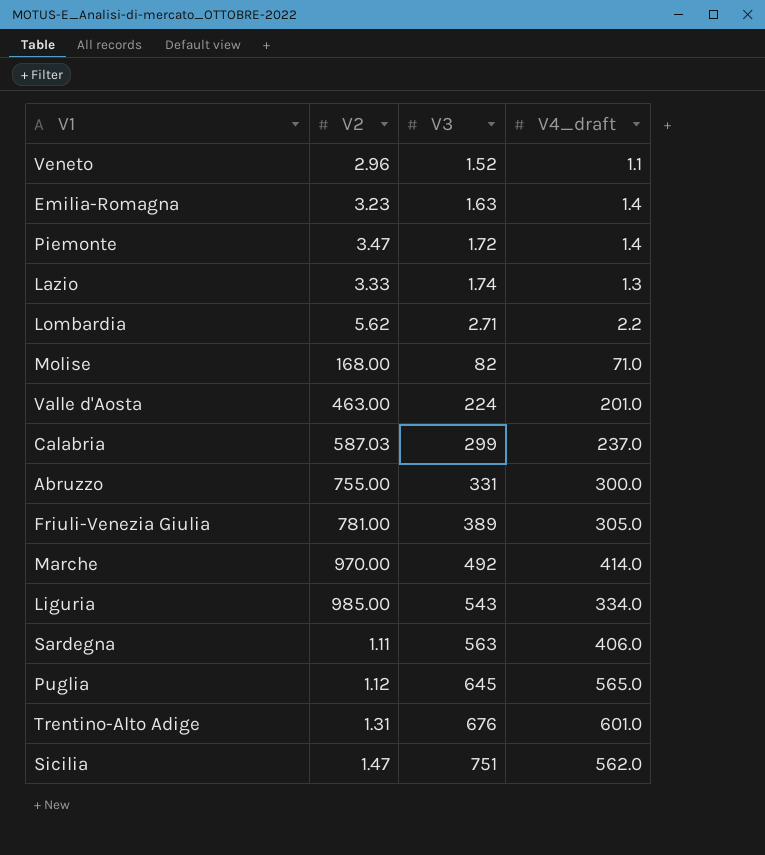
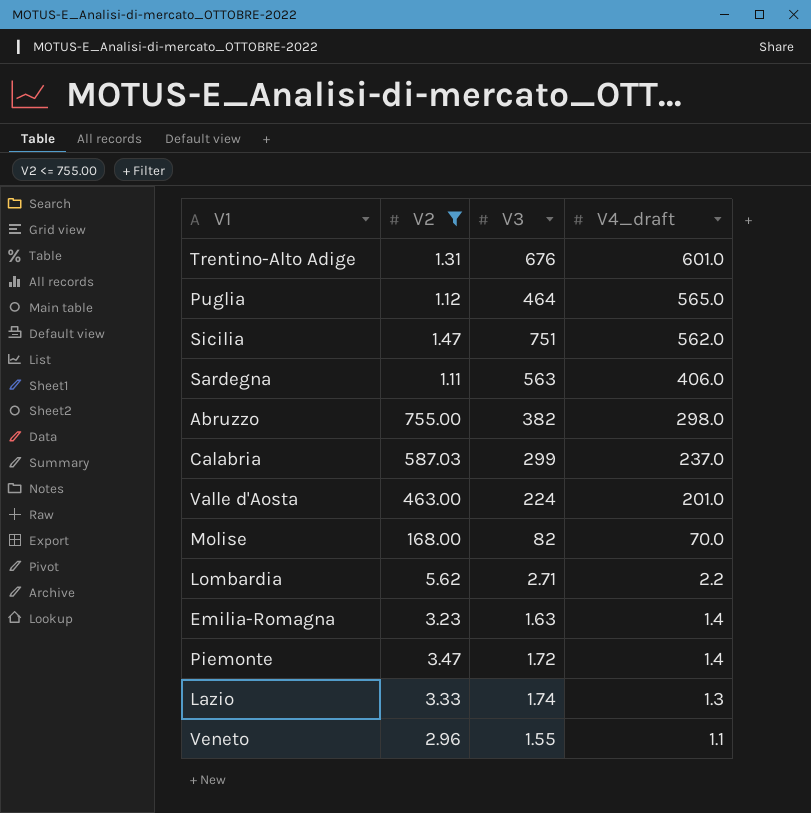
filter: none -> V2 <= 755.00
row order: V3 ascending -> V4_draft descending
Puglia | V3: 645 -> 464
Abruzzo | V3: 331 -> 382
Abruzzo | V4_draft: 300.0 -> 298.0
Molise | V4_draft: 71.0 -> 70.0
Veneto | V3: 1.52 -> 1.55

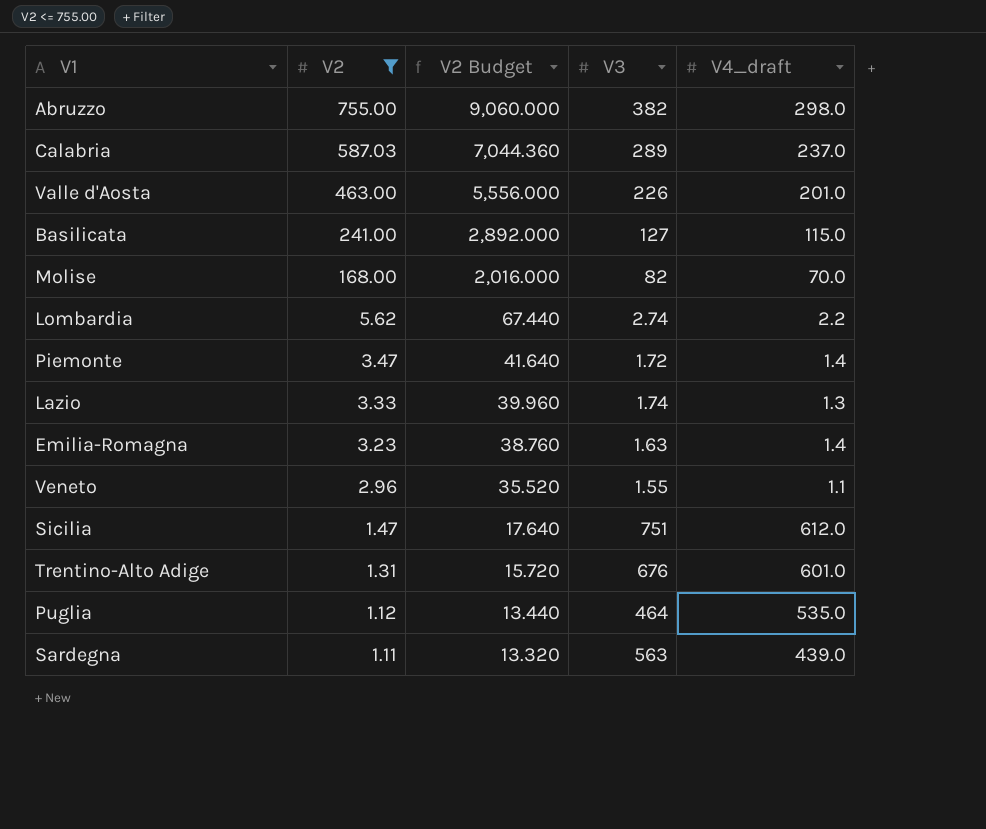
row order: V4_draft descending -> V2 descending
column V2 Budget | formula: none -> [V2] * 12
Calabria | V3: 299 -> 289
Valle d'Aosta | V3: 224 -> 226
row Basilicata: none -> 241.00 | 2,892.000 | 127 | 115.0
Lombardia | V3: 2.71 -> 2.74
Sicilia | V4_draft: 562.0 -> 612.0
Puglia | V4_draft: 565.0 -> 535.0
Sardegna | V4_draft: 406.0 -> 439.0

